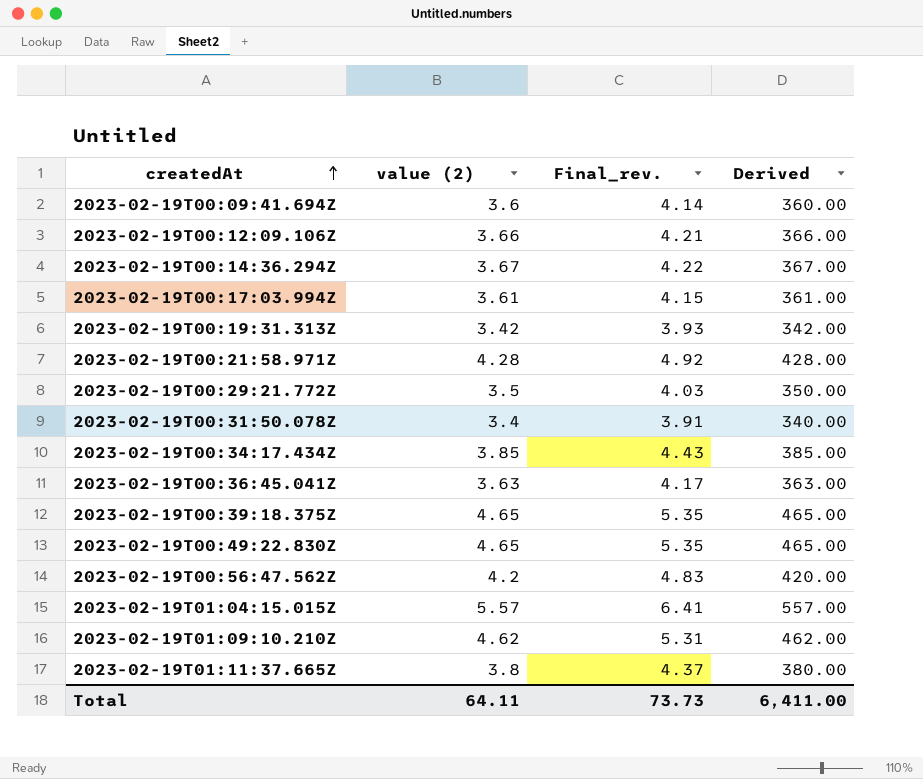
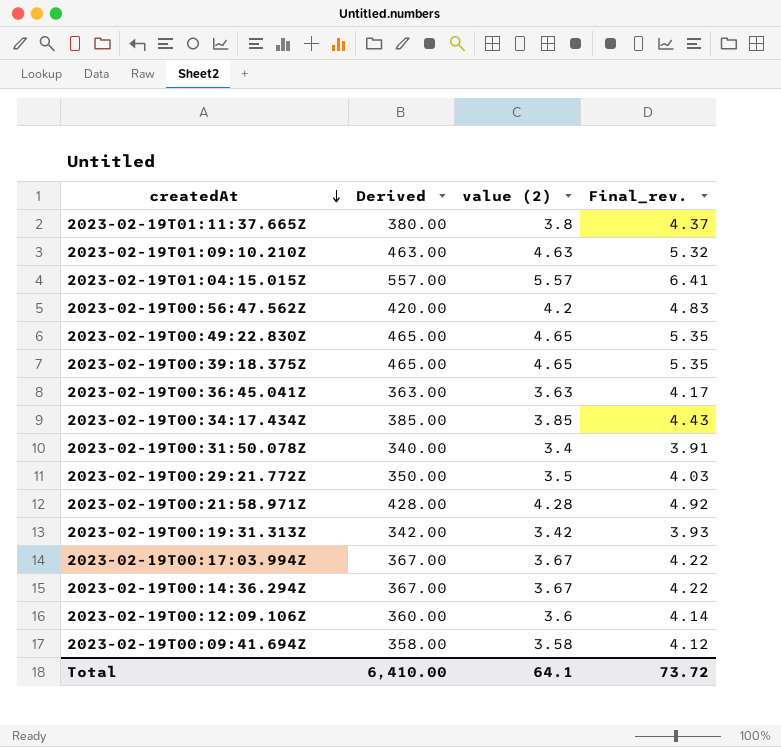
row order: createdAt ascending -> createdAt descending
column Derived | position: 4 -> 2
2023-02-19T01:09:10.210Z | Derived: 462.00 -> 463.00
2023-02-19T01:09:10.210Z | value (2): 4.62 -> 4.63
2023-02-19T01:09:10.210Z | Final_rev.: 5.31 -> 5.32
2023-02-19T00:17:03.994Z | Derived: 361.00 -> 367.00
2023-02-19T00:17:03.994Z | value (2): 3.61 -> 3.67
2023-02-19T00:17:03.994Z | Final_rev.: 4.15 -> 4.22
2023-02-19T00:12:09.106Z | Derived: 366.00 -> 360.00
2023-02-19T00:12:09.106Z | value (2): 3.66 -> 3.6
2023-02-19T00:12:09.106Z | Final_rev.: 4.21 -> 4.14
2023-02-19T00:09:41.694Z | Derived: 360.00 -> 358.00
2023-02-19T00:09:41.694Z | value (2): 3.6 -> 3.58
2023-02-19T00:09:41.694Z | Final_rev.: 4.14 -> 4.12
Total | Derived: 6,411.00 -> 6,410.00
Total | value (2): 64.11 -> 64.1
Total | Final_rev.: 73.73 -> 73.72

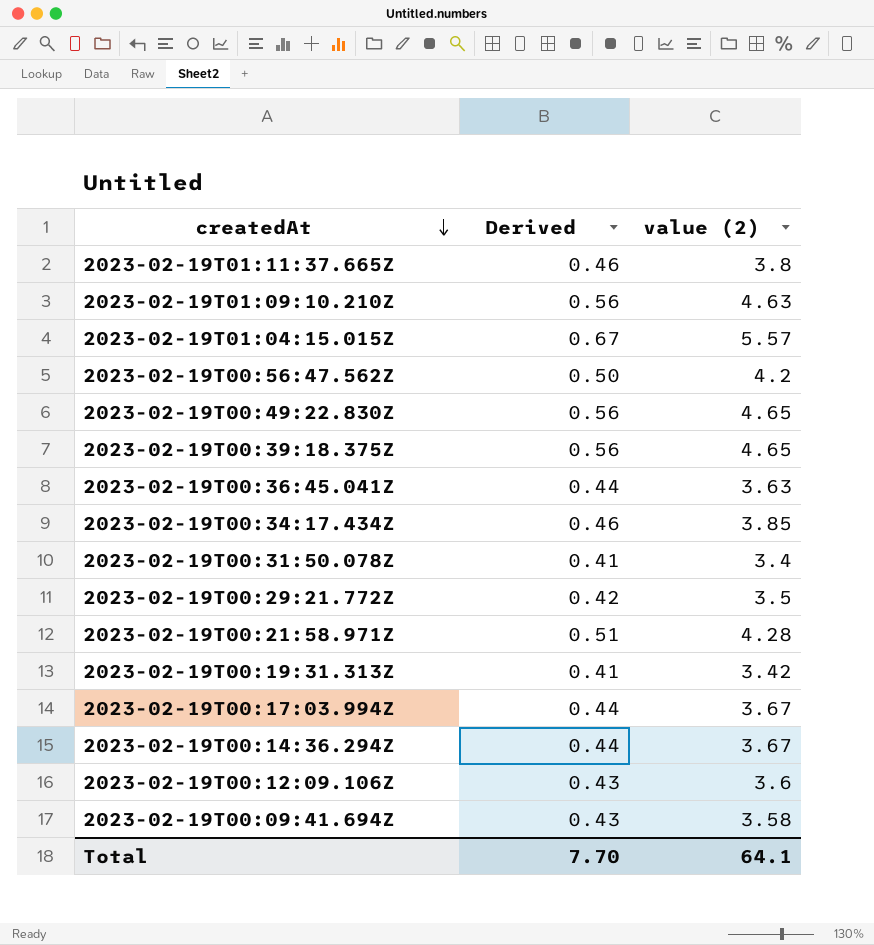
column Final_rev. | formula: [value (2)] * 1.15 -> none
column Derived | formula: [value (2)] * 100 -> [value (2)] * 0.12
Total | Derived: 6,410.00 -> 7.70

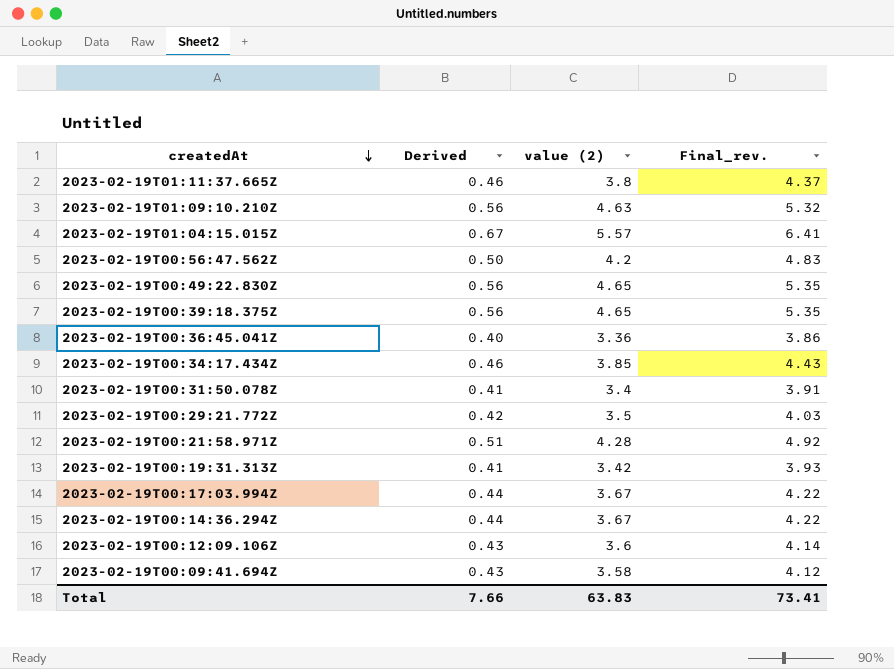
column Final_rev. | formula: none -> [value (2)] * 1.15
2023-02-19T00:36:45.041Z | Derived: 0.44 -> 0.40
2023-02-19T00:36:45.041Z | value (2): 3.63 -> 3.36
Total | Derived: 7.70 -> 7.66
Total | value (2): 64.1 -> 63.83

